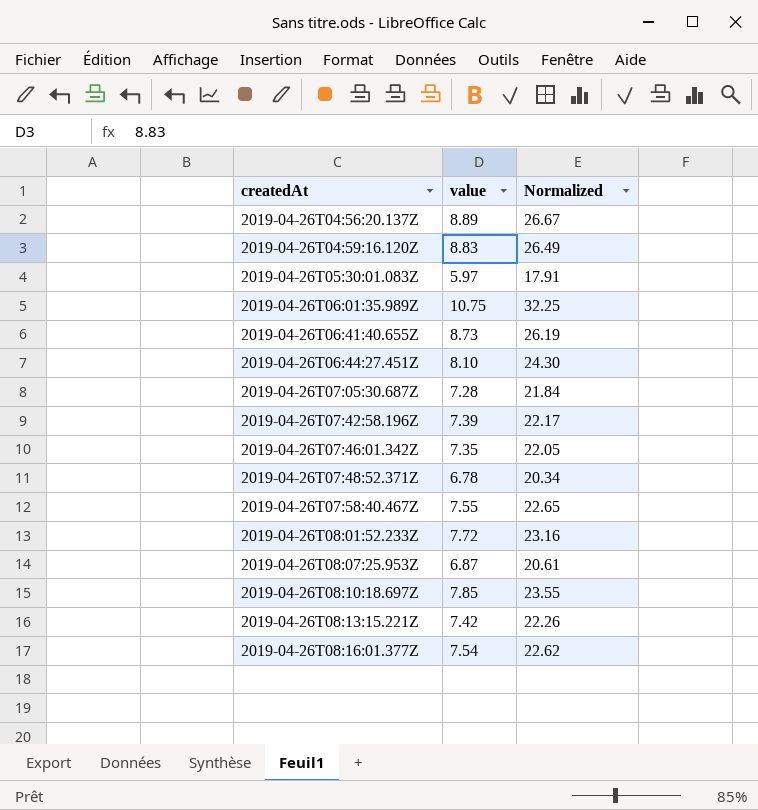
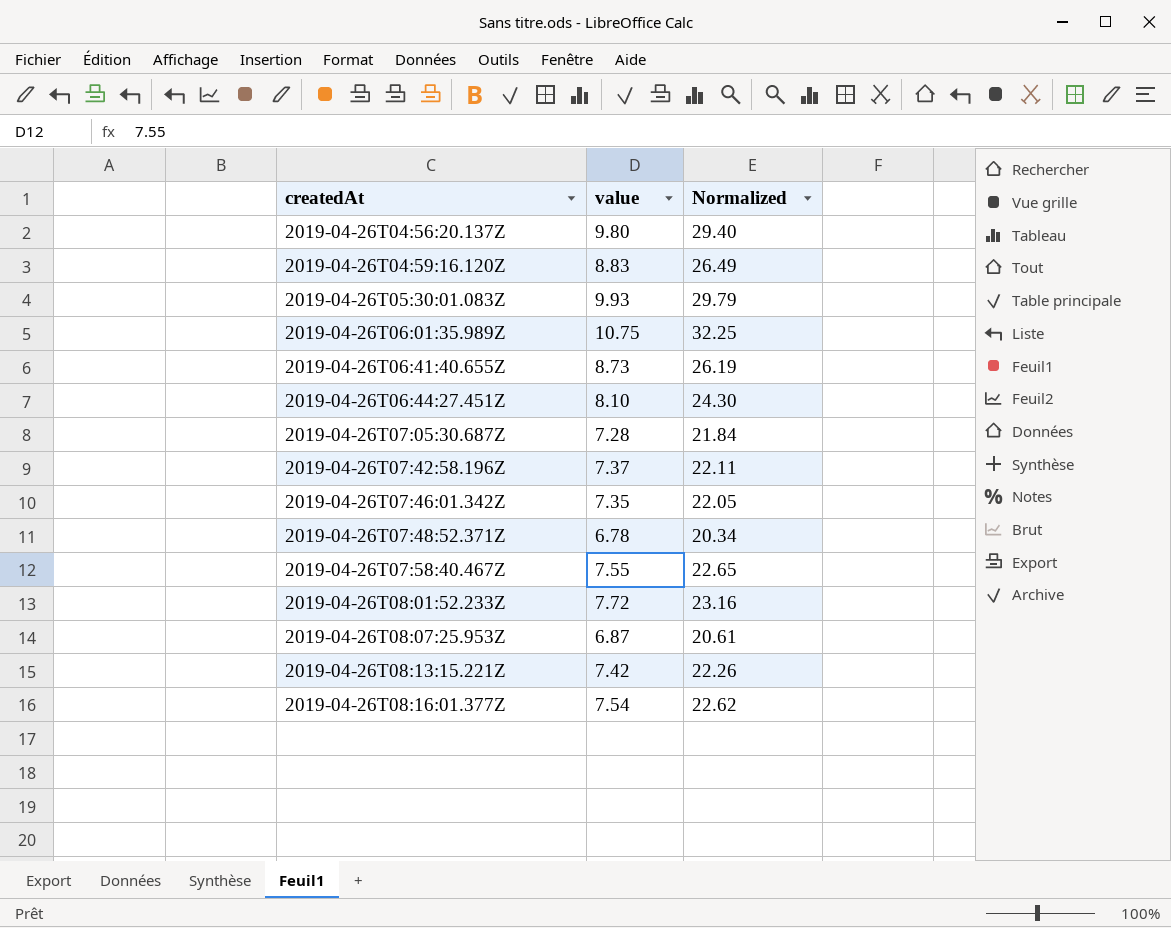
row 2019-04-26T08:10:18.697Z: 7.85 | 23.55 -> none
2019-04-26T04:56:20.137Z | value: 8.89 -> 9.80
2019-04-26T04:56:20.137Z | Normalized: 26.67 -> 29.40
2019-04-26T05:30:01.083Z | value: 5.97 -> 9.93
2019-04-26T05:30:01.083Z | Normalized: 17.91 -> 29.79
2019-04-26T07:42:58.196Z | value: 7.39 -> 7.37
2019-04-26T07:42:58.196Z | Normalized: 22.17 -> 22.11

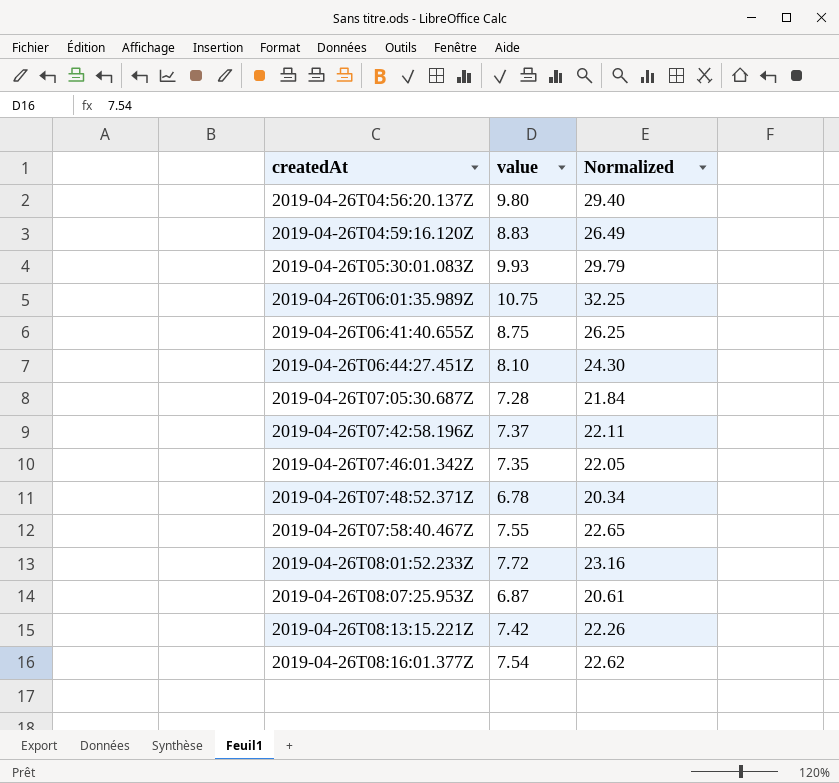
2019-04-26T06:41:40.655Z | value: 8.73 -> 8.75
2019-04-26T06:41:40.655Z | Normalized: 26.19 -> 26.25

